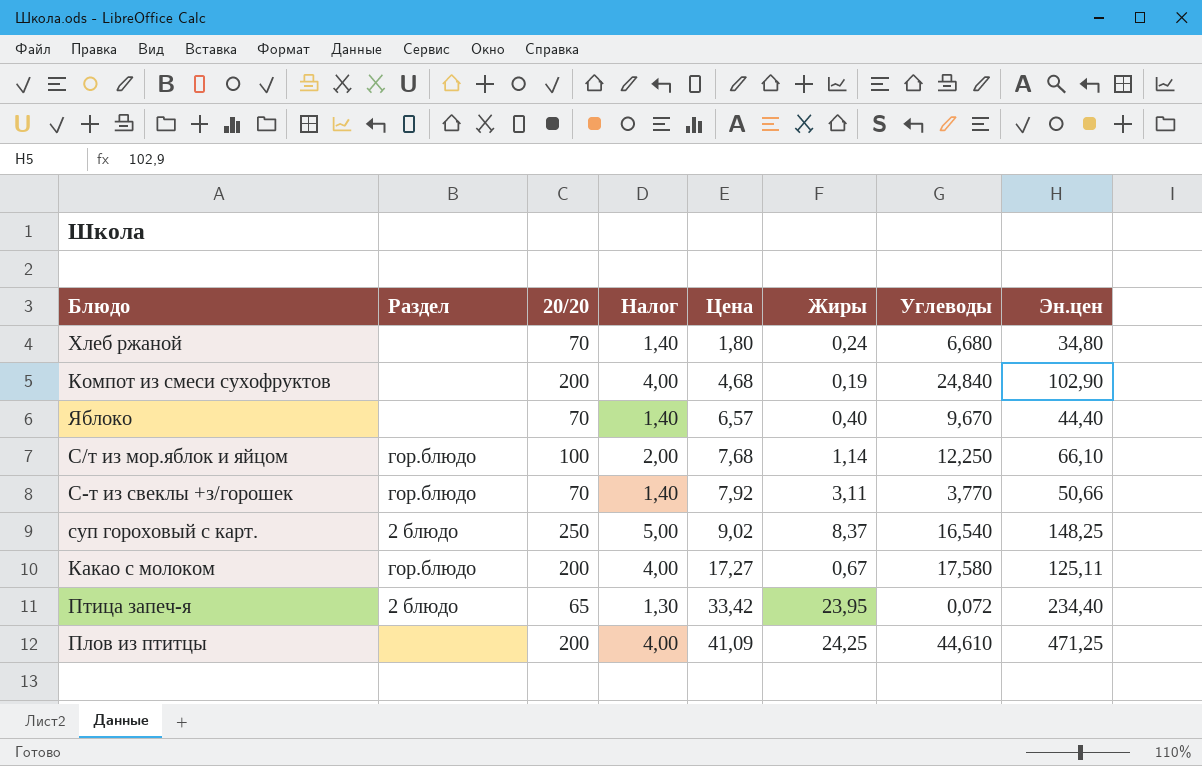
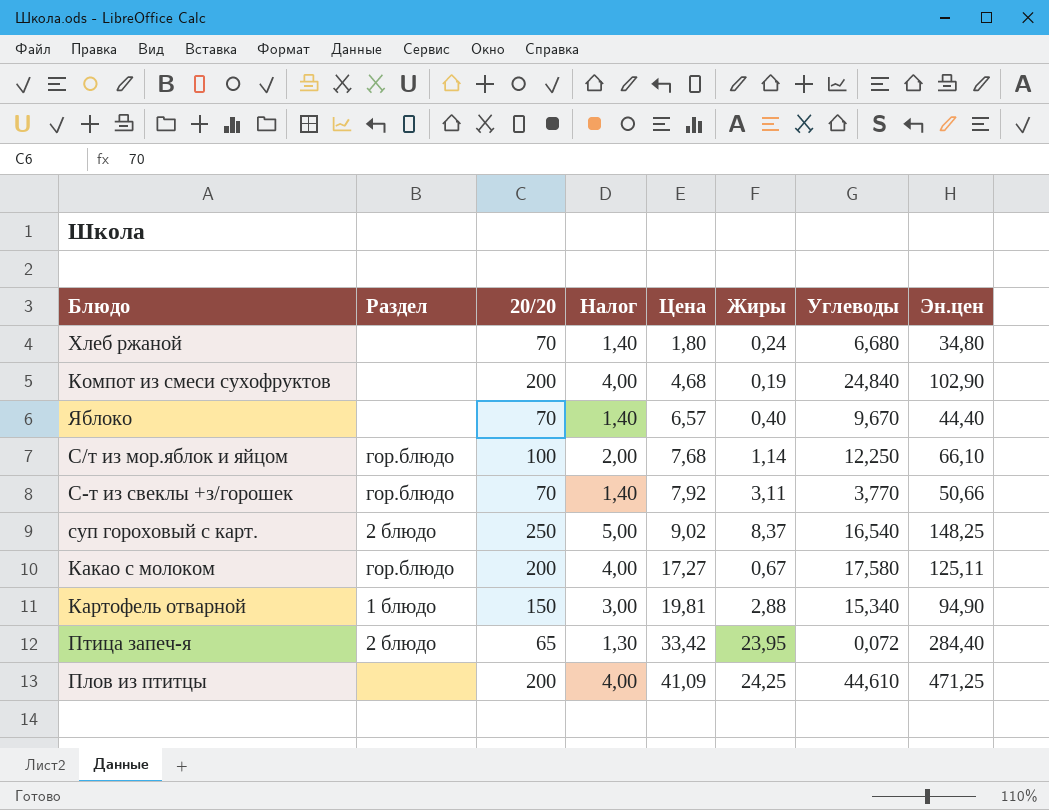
row Картофель отварной: none -> 1 блюдо | 150 | 3,00 | 19,81 | 2,88 | 15,340 | 94,90
Птица запеч-я | Эн.цен: 234,40 -> 284,40

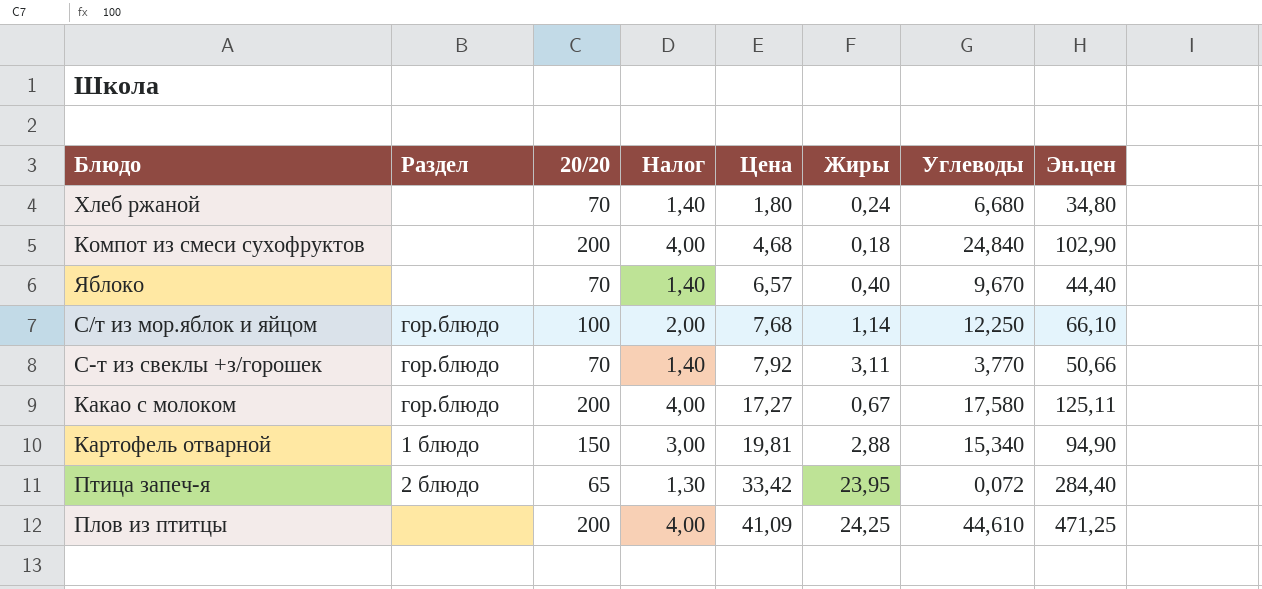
row суп гороховый с карт.: 2 блюдо | 250 | 5,00 | 9,02 | 8,37 | 16,540 | 148,25 -> none
Компот из смеси сухофруктов | Жиры: 0,19 -> 0,18

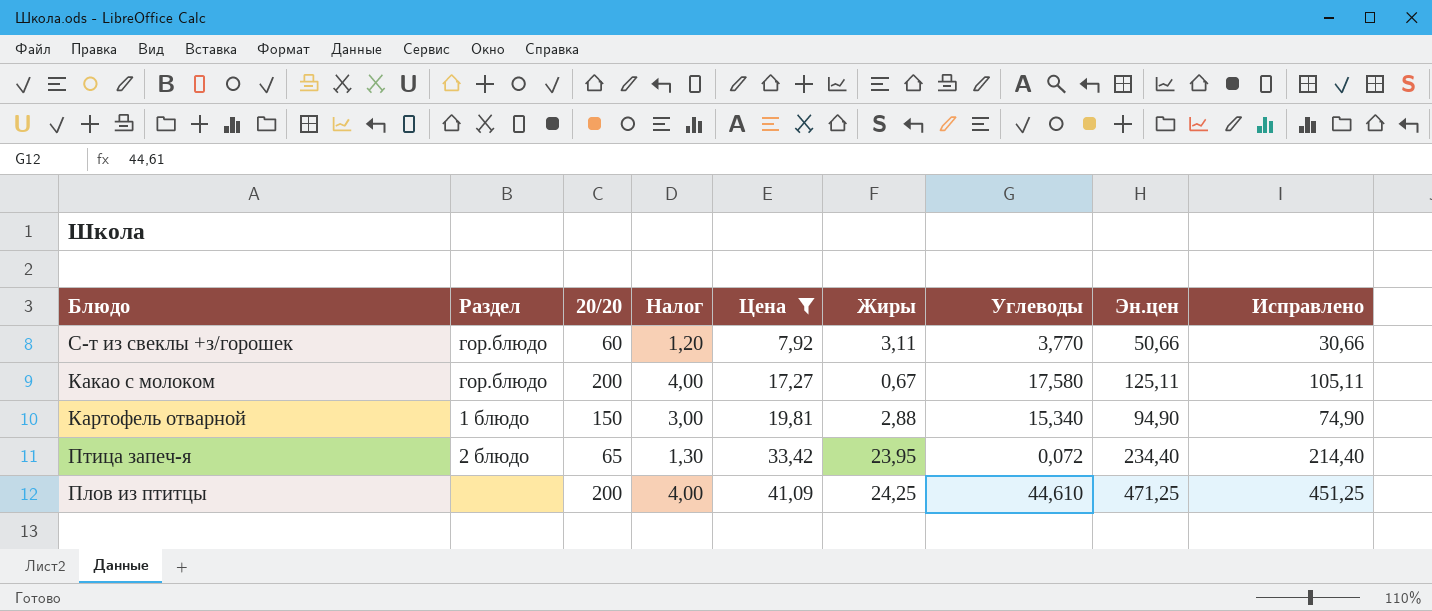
filter: none -> Цена >= 7,92
column Исправлено | formula: none -> [Эн.цен] - 20
С-т из свеклы +з/горошек | 20/20: 70 -> 60
С-т из свеклы +з/горошек | Налог: 1,40 -> 1,20
Птица запеч-я | Эн.цен: 284,40 -> 234,40

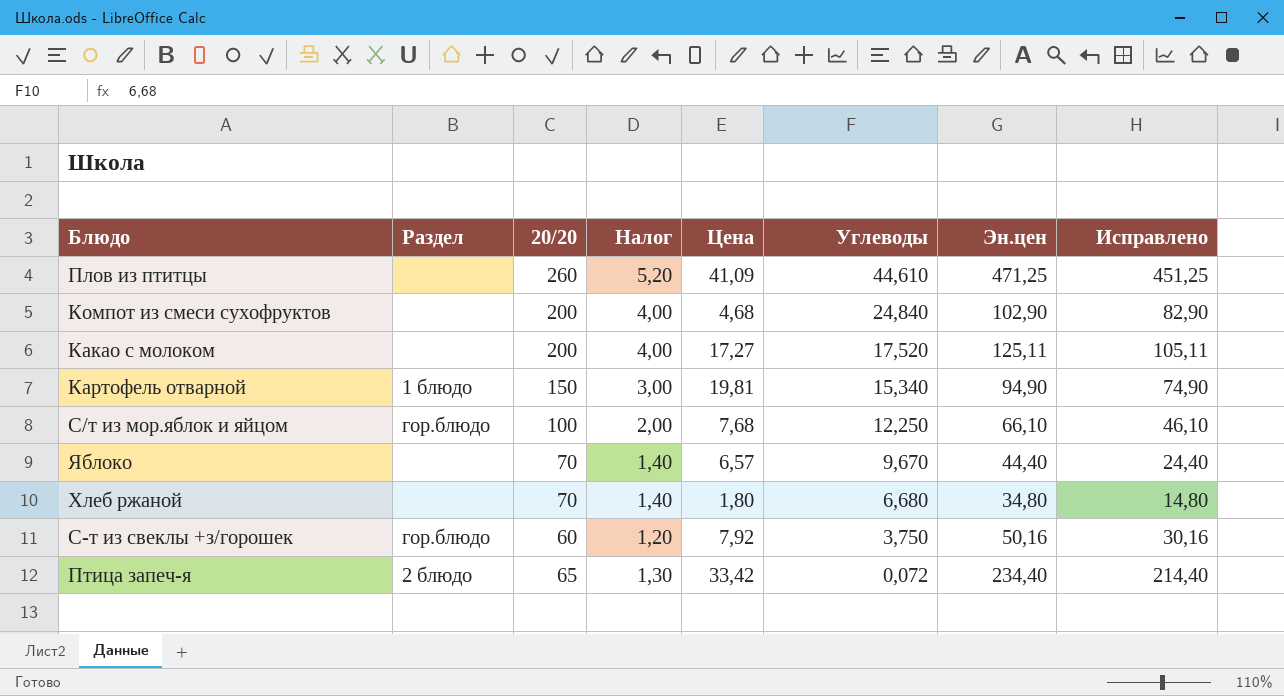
filter: Цена >= 7,92 -> none
row order: Цена ascending -> Углеводы descending
column Жиры | position: 6 -> none
Плов из птитцы | 20/20: 200 -> 260
Плов из птитцы | Налог: 4,00 -> 5,20
Какао с молоком | Раздел: гор.блюдо -> none
Какао с молоком | Углеводы: 17,580 -> 17,520
С-т из свеклы +з/горошек | Углеводы: 3,770 -> 3,750
С-т из свеклы +з/горошек | Эн.цен: 50,66 -> 50,16
С-т из свеклы +з/горошек | Исправлено: 30,66 -> 30,16

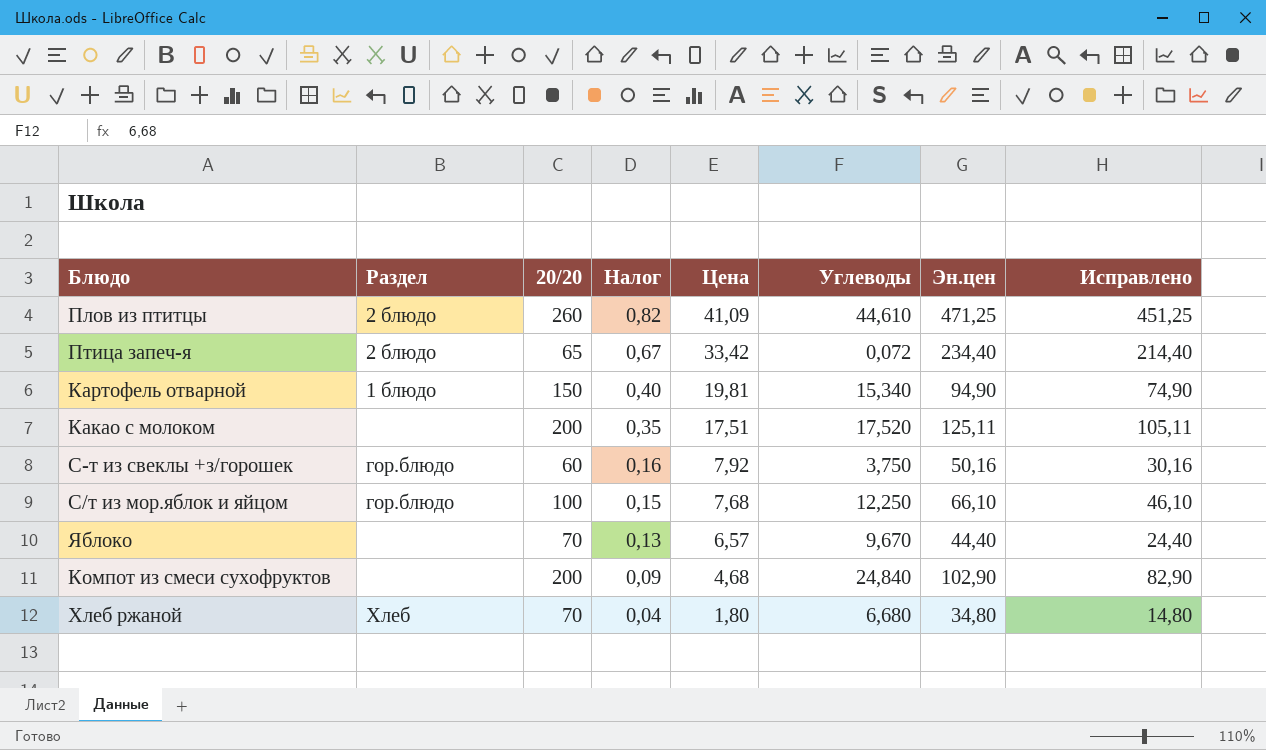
row order: Углеводы descending -> Налог descending
column Налог | formula: [20/20] * 0,02 -> [Цена] * 0,02
Плов из птитцы | Раздел: none -> 2 блюдо
Какао с молоком | Цена: 17,27 -> 17,51
Хлеб ржаной | Раздел: none -> Хлеб

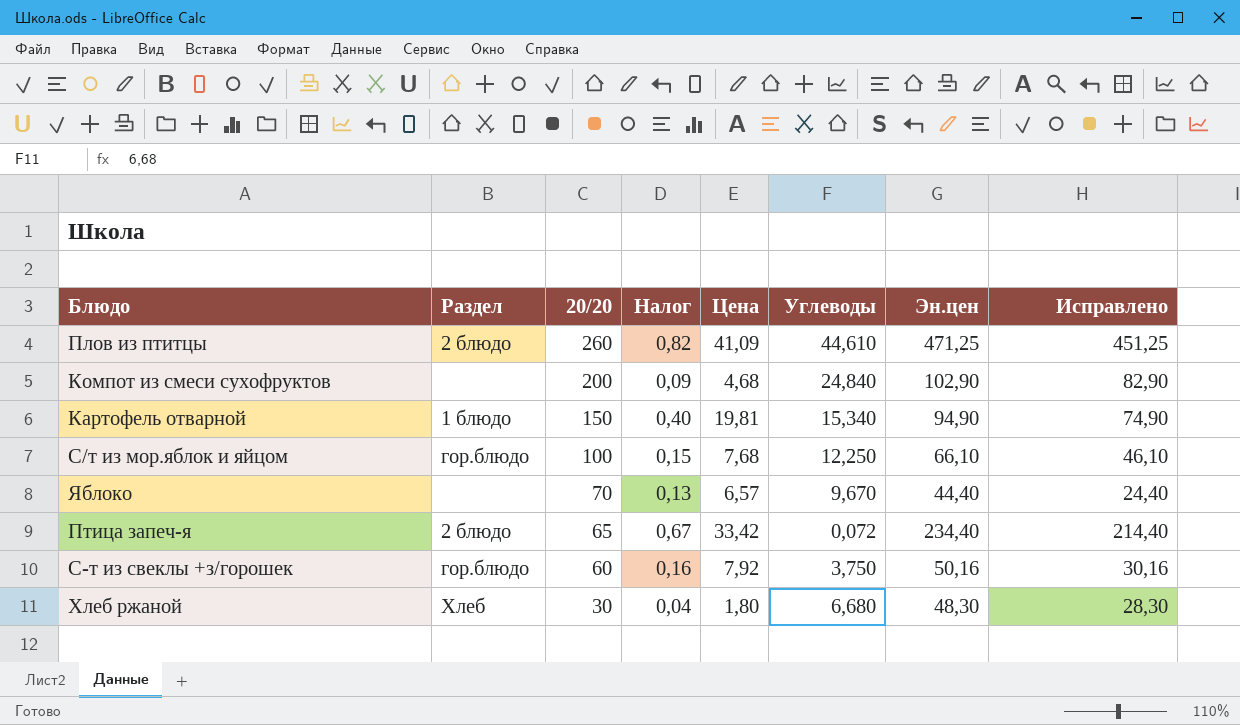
row order: Налог descending -> 20/20 descending
row Какао с молоком: none | 200 | 0,35 | 17,51 | 17,520 | 125,11 | 105,11 -> none
Хлеб ржаной | 20/20: 70 -> 30
Хлеб ржаной | Эн.цен: 34,80 -> 48,30
Хлеб ржаной | Исправлено: 14,80 -> 28,30

